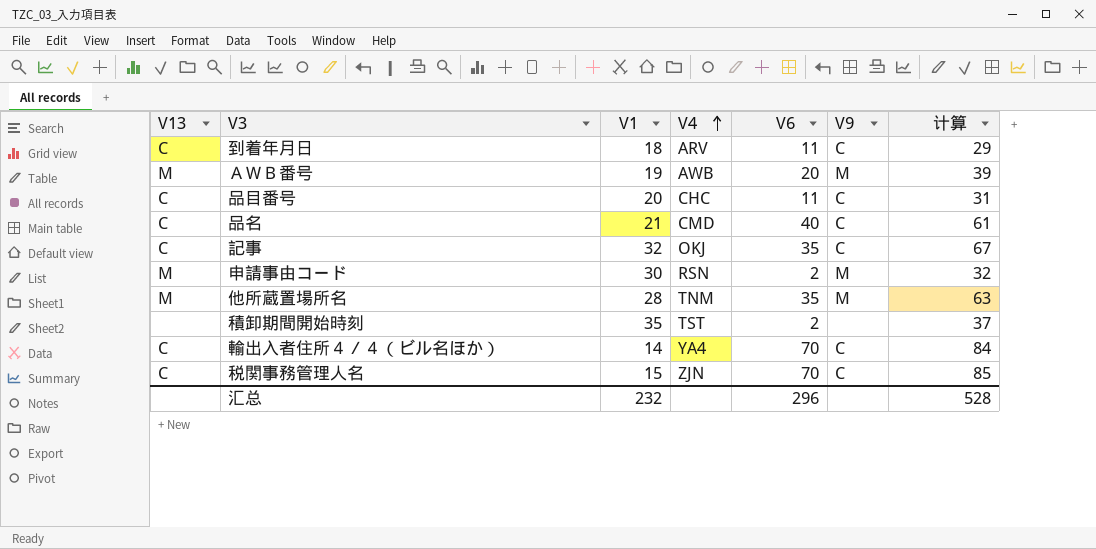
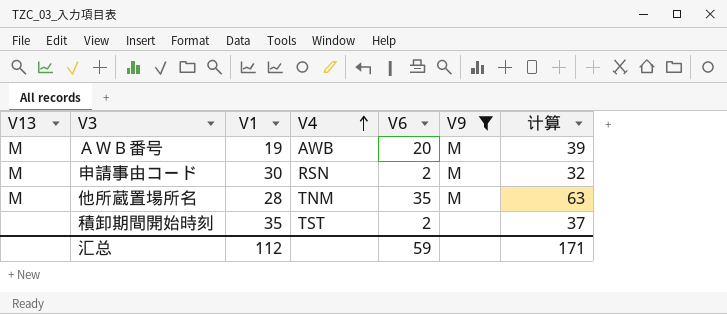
filter: none -> V9 != C
汇总 | V1: 232 -> 112
汇总 | V6: 296 -> 59
汇总 | 计算: 528 -> 171

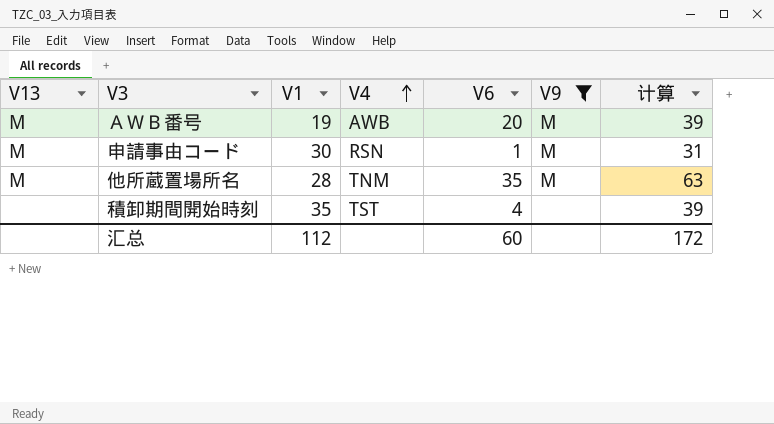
申請事由コード | V6: 2 -> 1
申請事由コード | 计算: 32 -> 31
積卸期間開始時刻 | V6: 2 -> 4
積卸期間開始時刻 | 计算: 37 -> 39
汇总 | V6: 59 -> 60
汇总 | 计算: 171 -> 172

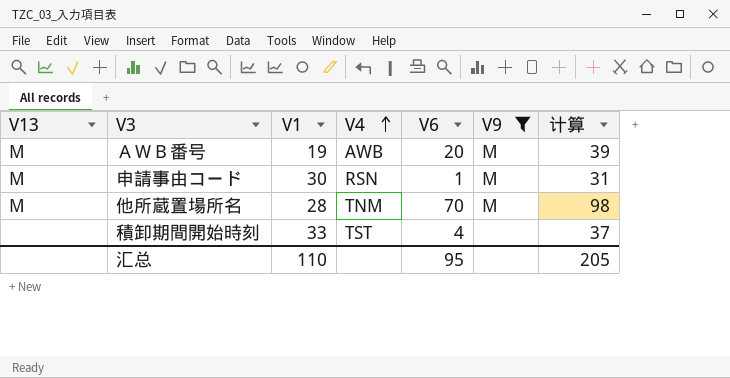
他所蔵置場所名 | V6: 35 -> 70
他所蔵置場所名 | 计算: 63 -> 98
積卸期間開始時刻 | V1: 35 -> 33
積卸期間開始時刻 | 计算: 39 -> 37
汇总 | V1: 112 -> 110
汇总 | V6: 60 -> 95
汇总 | 计算: 172 -> 205

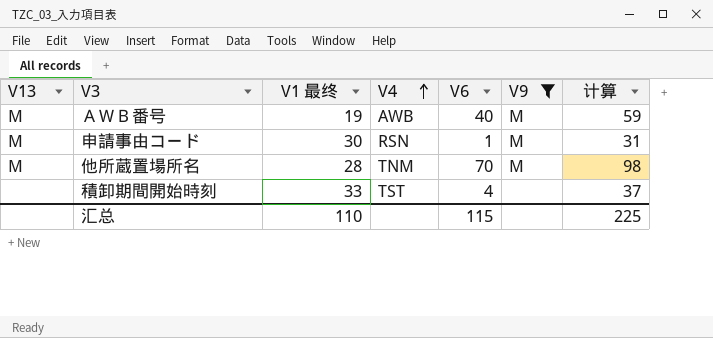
column name: V1 -> V1 最终
ＡＷＢ番号 | V6: 20 -> 40
ＡＷＢ番号 | 计算: 39 -> 59
汇总 | V6: 95 -> 115
汇总 | 计算: 205 -> 225

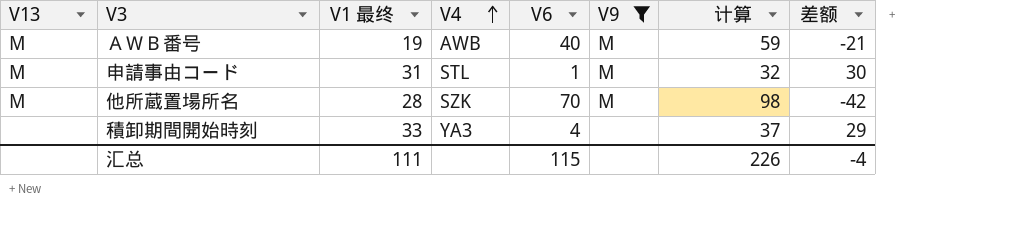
column 差额 | formula: none -> [V1 最终] - [V6]
申請事由コード | V1 最终: 30 -> 31
申請事由コード | V4: RSN -> STL
申請事由コード | 计算: 31 -> 32
他所蔵置場所名 | V4: TNM -> SZK
積卸期間開始時刻 | V4: TST -> YA3
汇总 | V1 最终: 110 -> 111
汇总 | 计算: 225 -> 226

